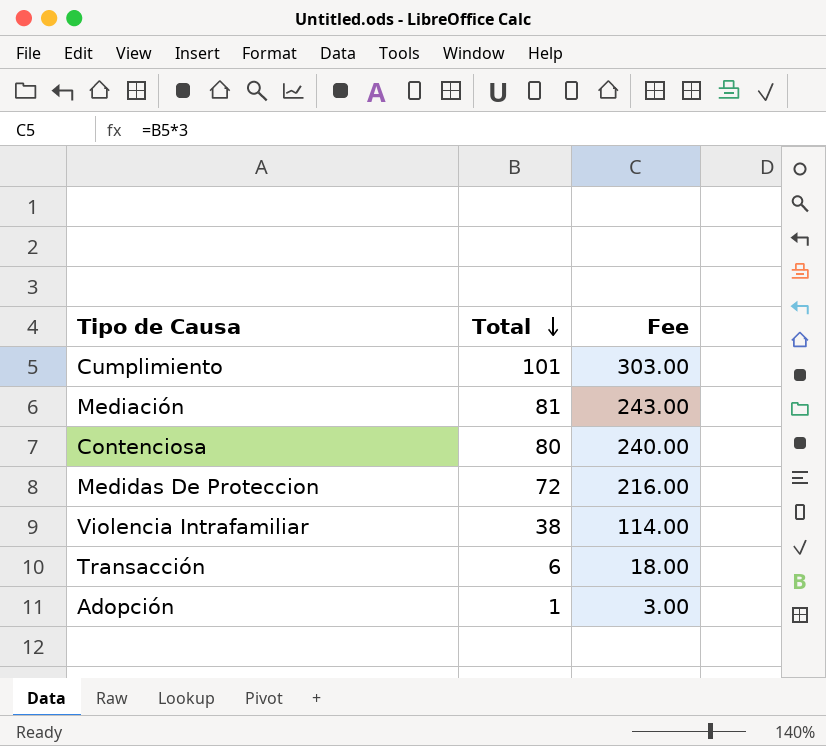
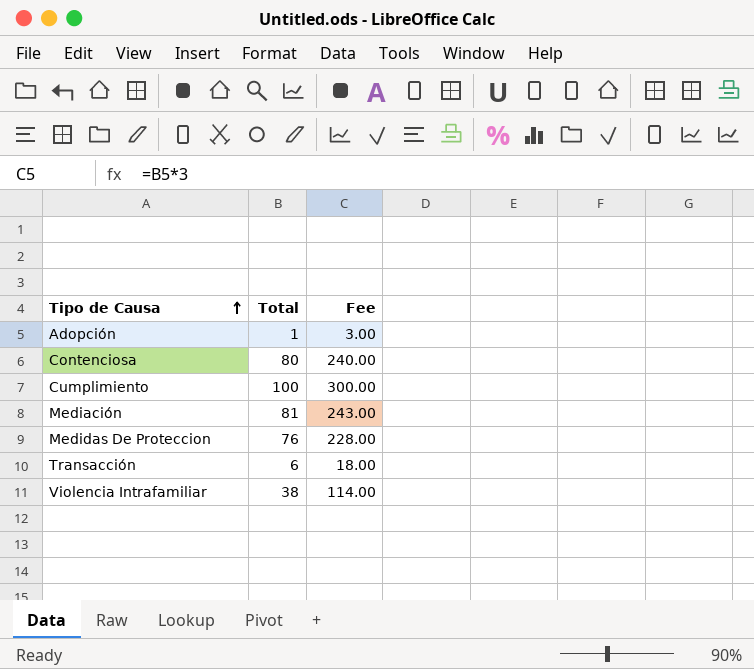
row order: Total descending -> Tipo de Causa ascending
Cumplimiento | Total: 101 -> 100
Cumplimiento | Fee: 303.00 -> 300.00
Medidas De Proteccion | Total: 72 -> 76
Medidas De Proteccion | Fee: 216.00 -> 228.00

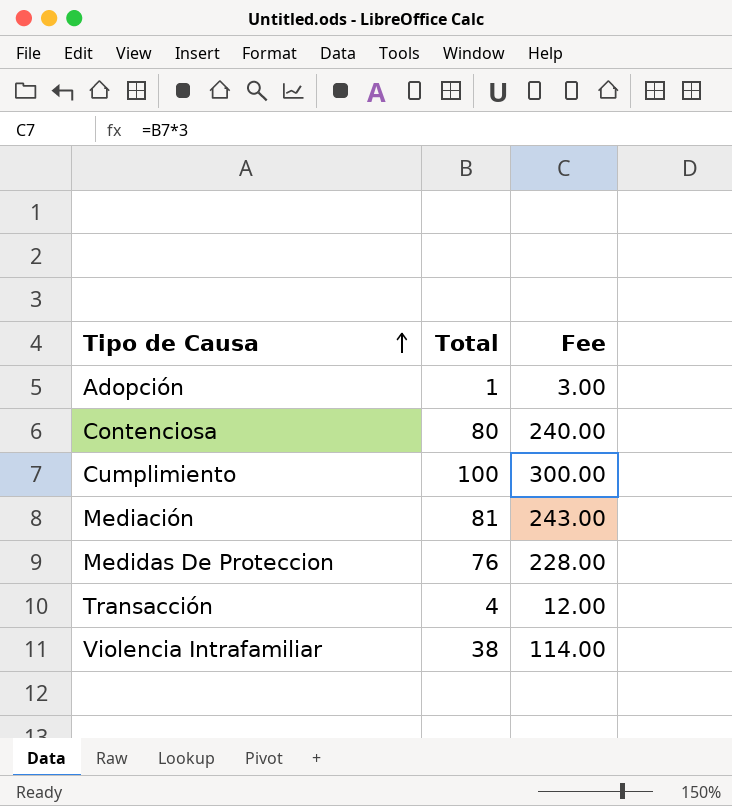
Transacción | Total: 6 -> 4
Transacción | Fee: 18.00 -> 12.00

